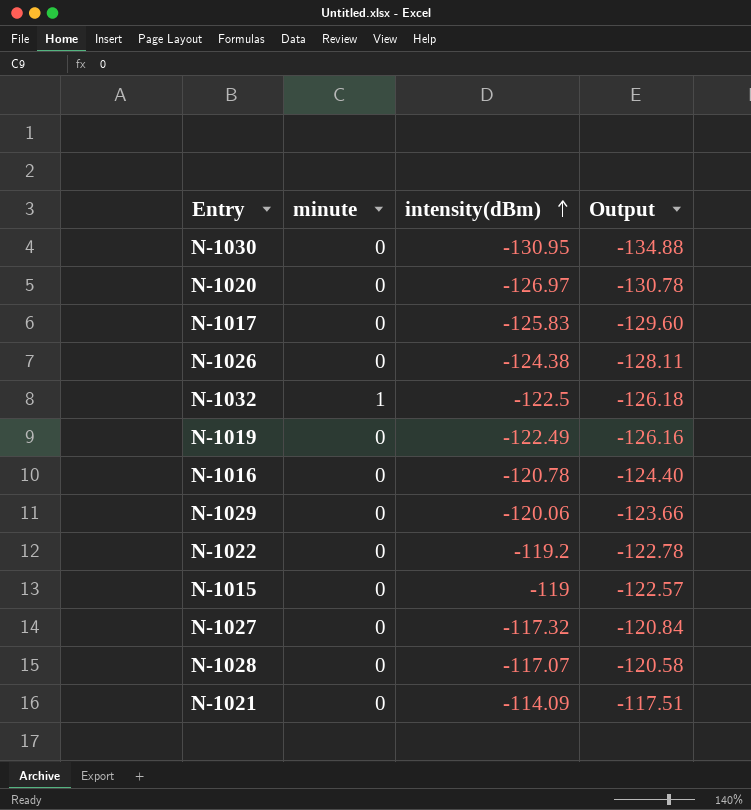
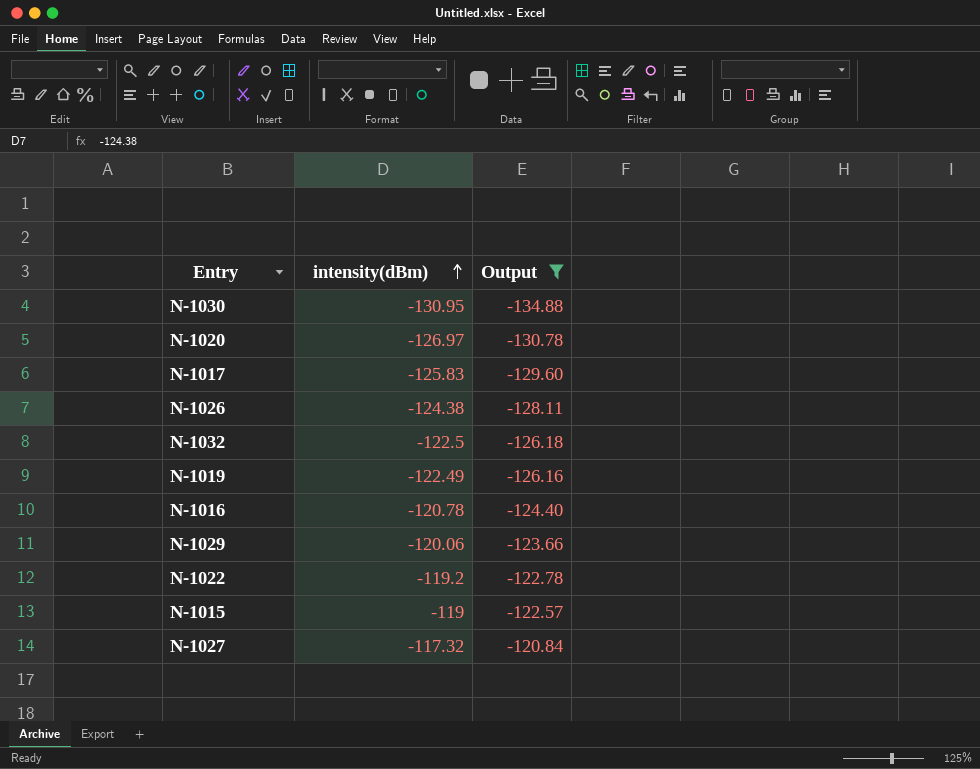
filter: none -> Output <= -120.84
column minute | position: 2 -> none

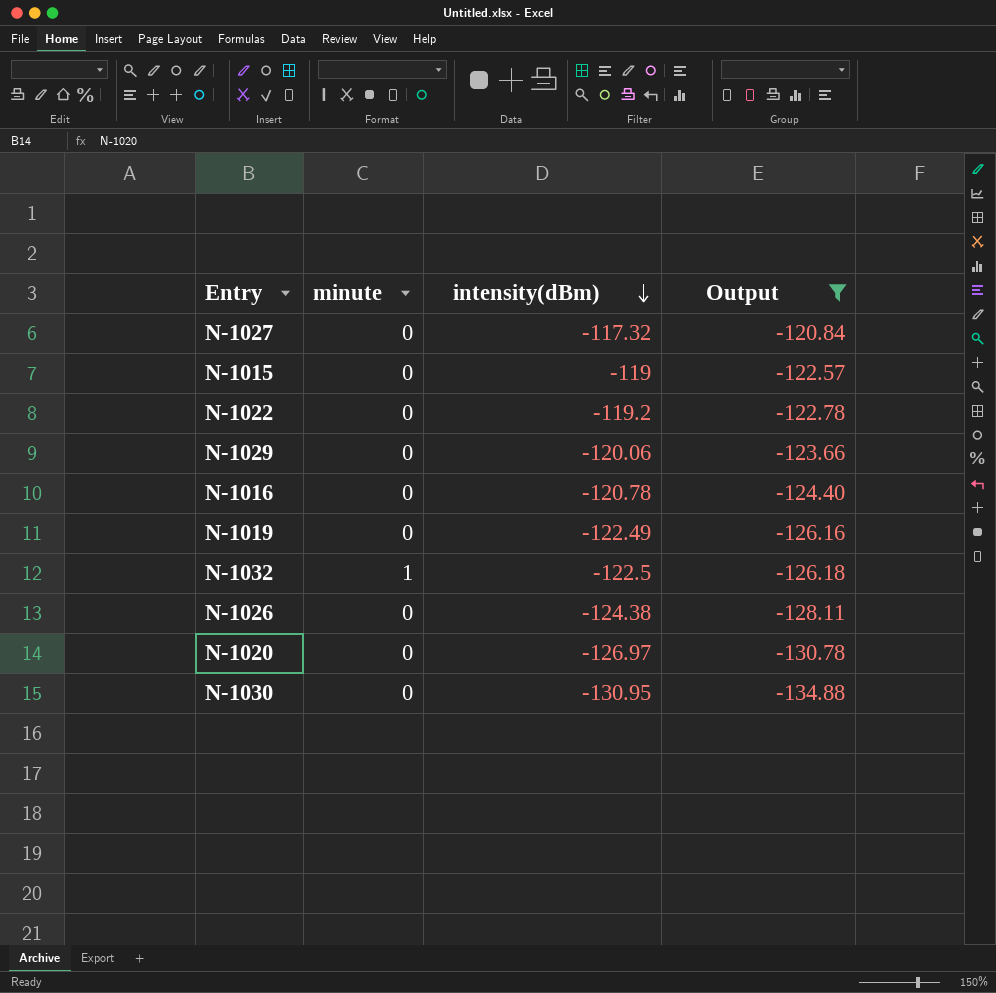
row order: intensity(dBm) ascending -> intensity(dBm) descending
column minute | position: none -> 2
row N-1017: -125.83 | -129.60 -> none

